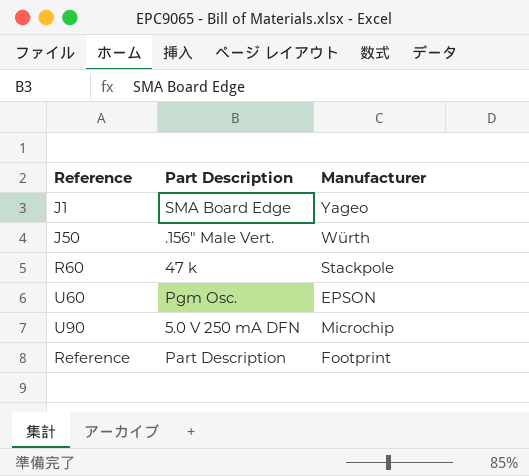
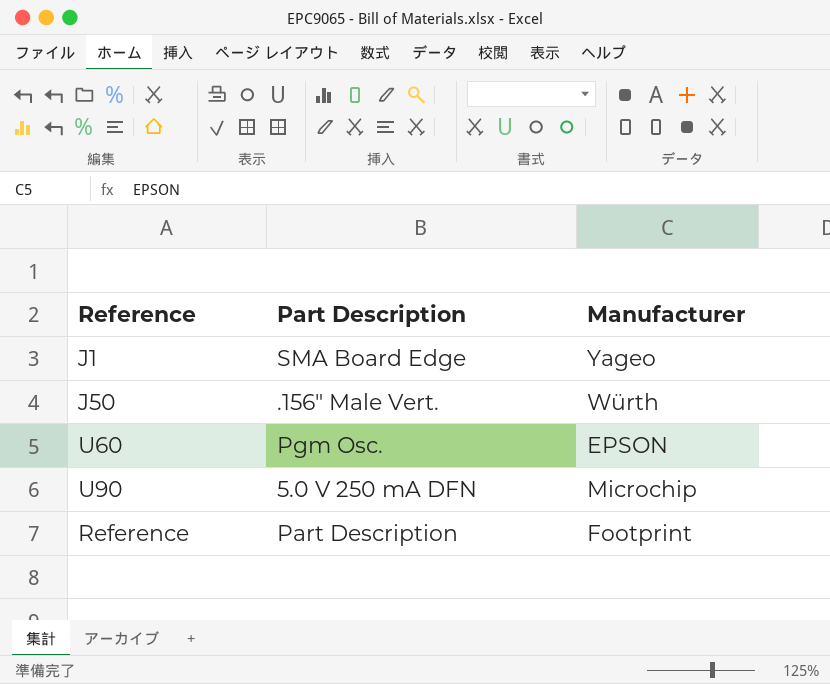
row R60: 47 k | Stackpole -> none

